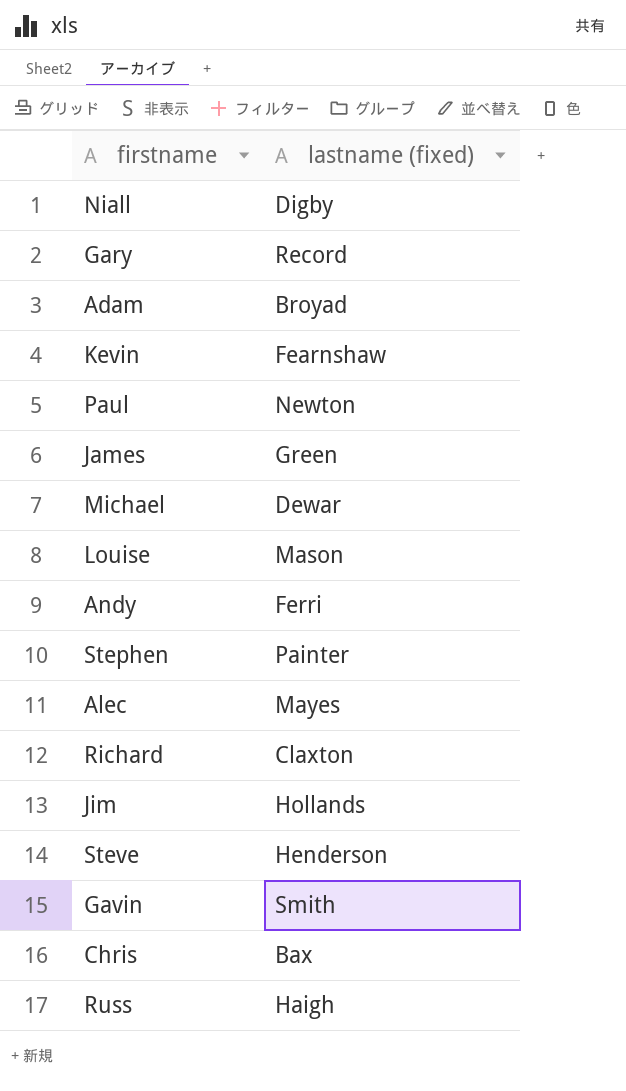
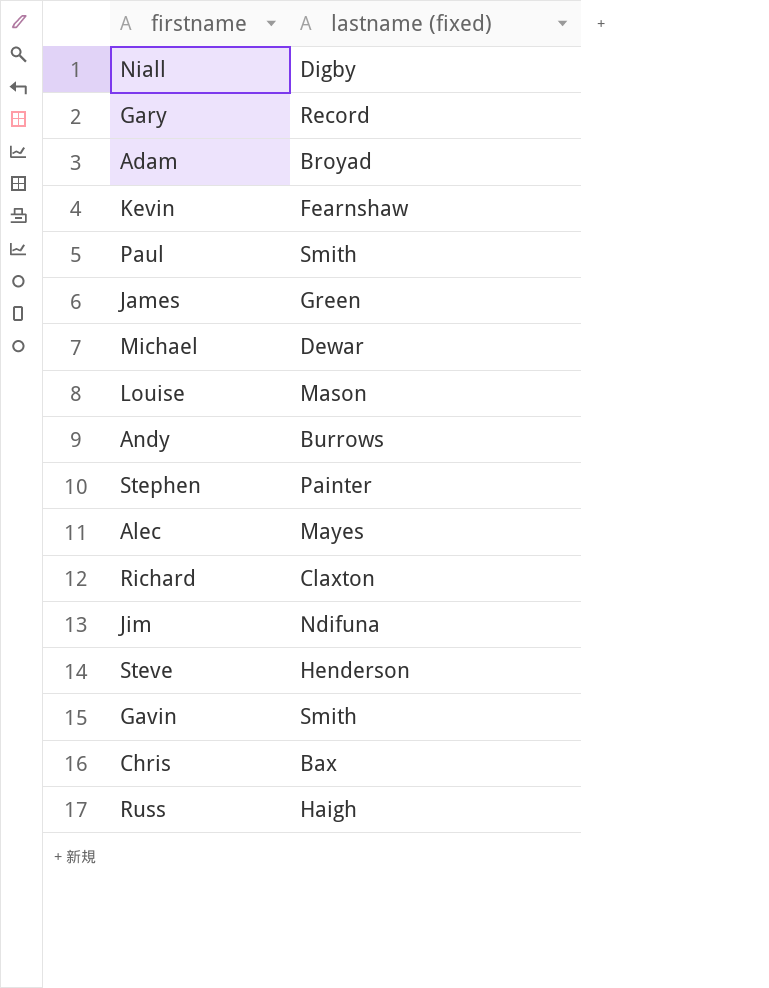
Paul | lastname (fixed): Newton -> Smith
Andy | lastname (fixed): Ferri -> Burrows
Jim | lastname (fixed): Hollands -> Ndifuna

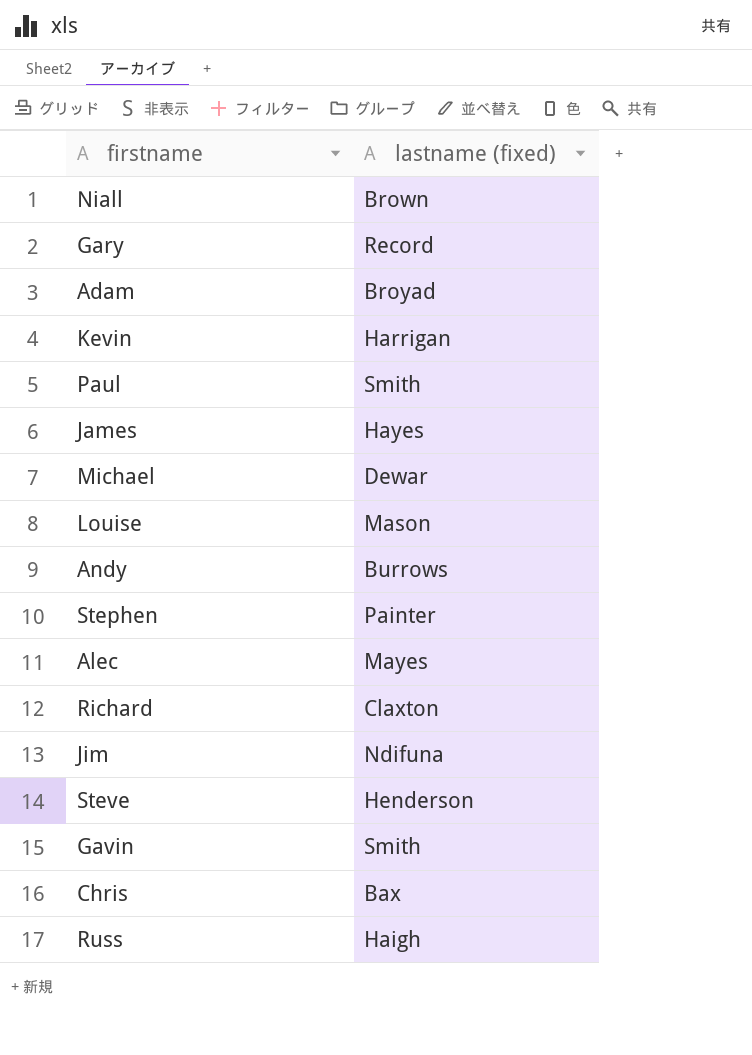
Niall | lastname (fixed): Digby -> Brown
Kevin | lastname (fixed): Fearnshaw -> Harrigan
James | lastname (fixed): Green -> Hayes

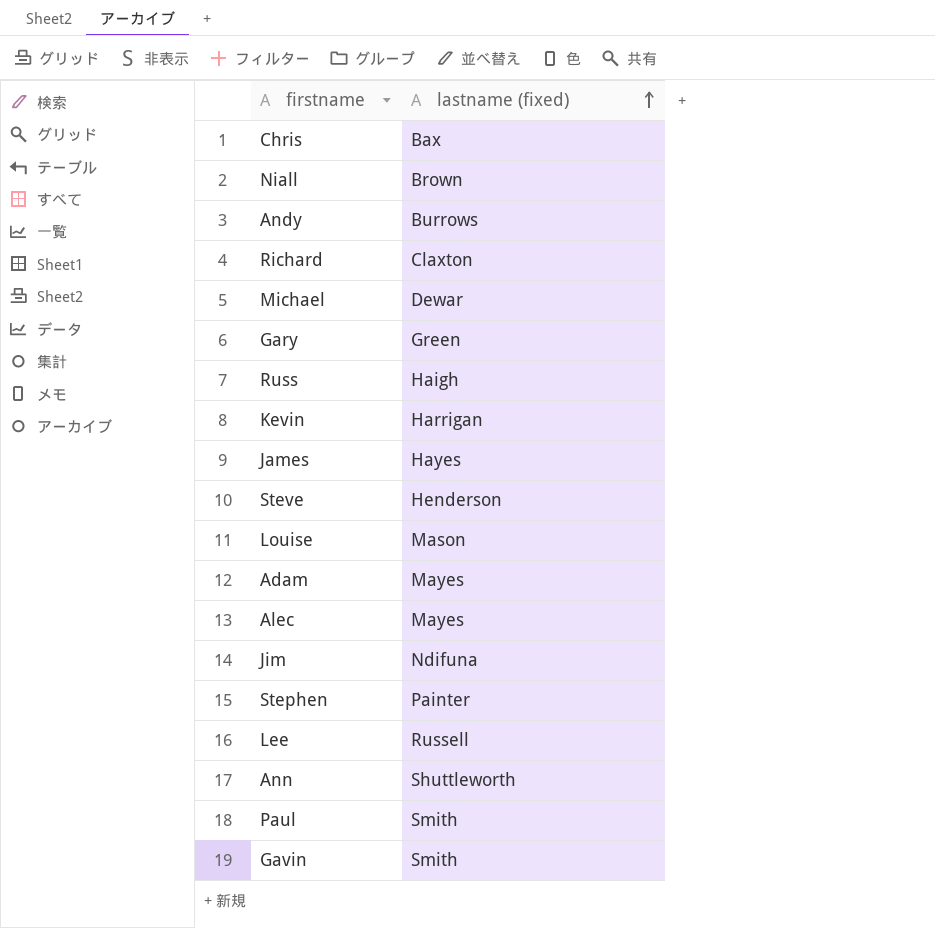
row order: none -> lastname (fixed) ascending
Gary | lastname (fixed): Record -> Green
Adam | lastname (fixed): Broyad -> Mayes
row Lee: none -> Russell
row Ann: none -> Shuttleworth

